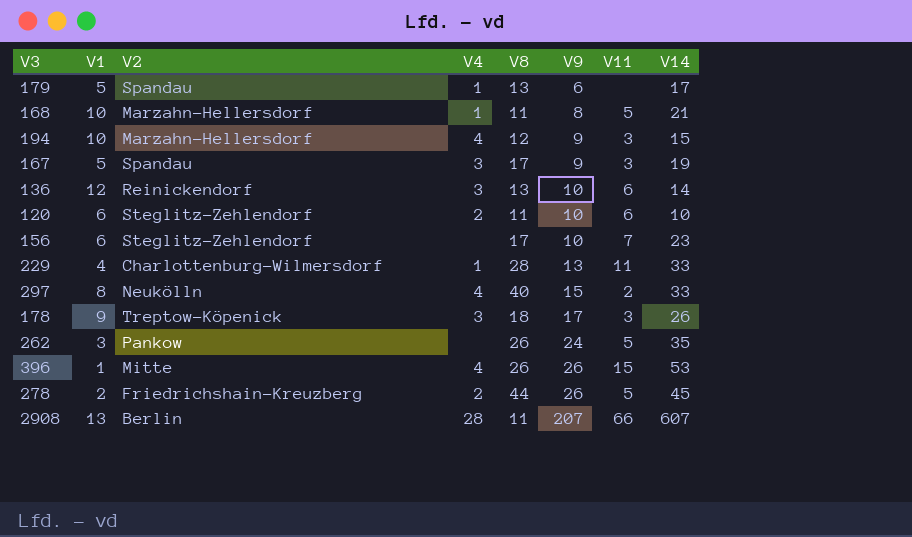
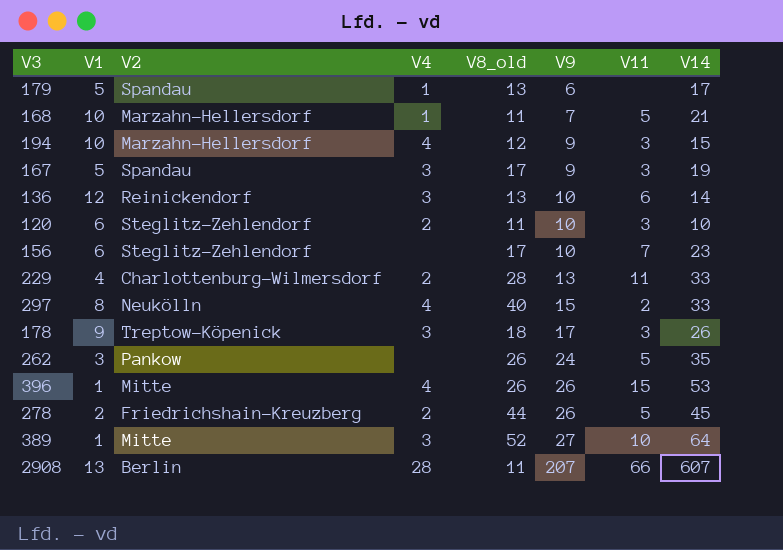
column name: V8 -> V8_old
168 | V9: 8 -> 7
120 | V11: 6 -> 3
229 | V4: 1 -> 2
row 389: none -> 1 | Mitte | 3 | 52 | 27 | 10 | 64

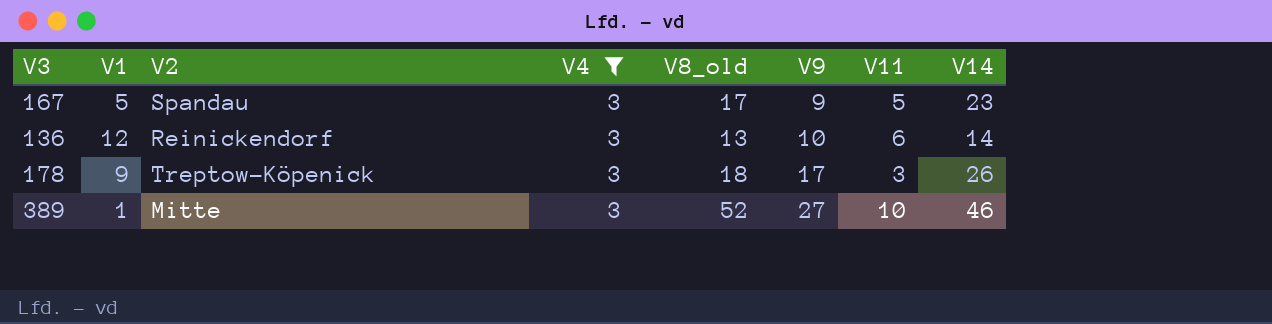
filter: none -> V4 = 3
167 | V11: 3 -> 5
167 | V14: 19 -> 23
389 | V14: 64 -> 46

